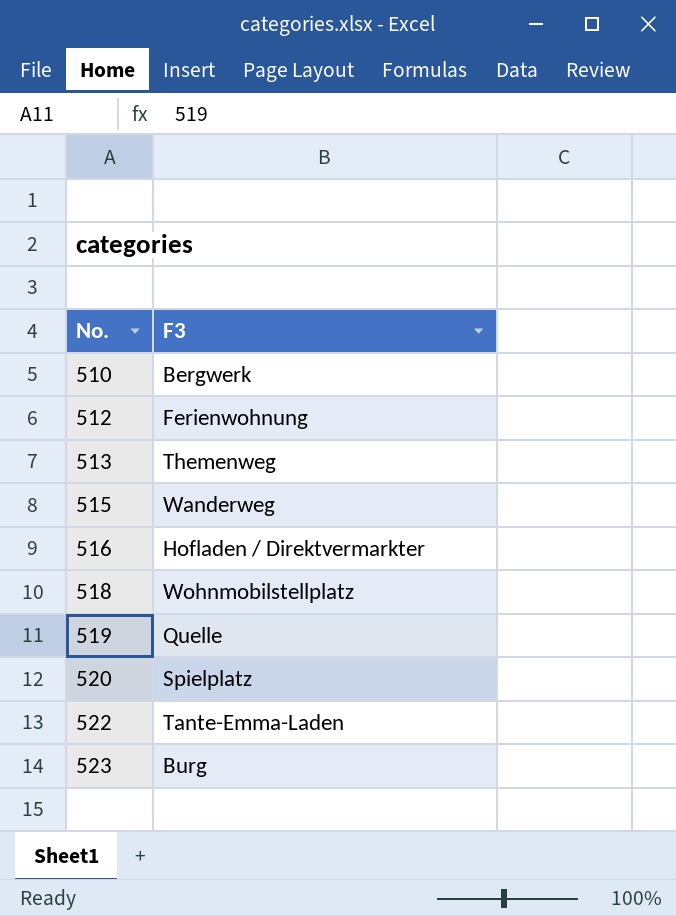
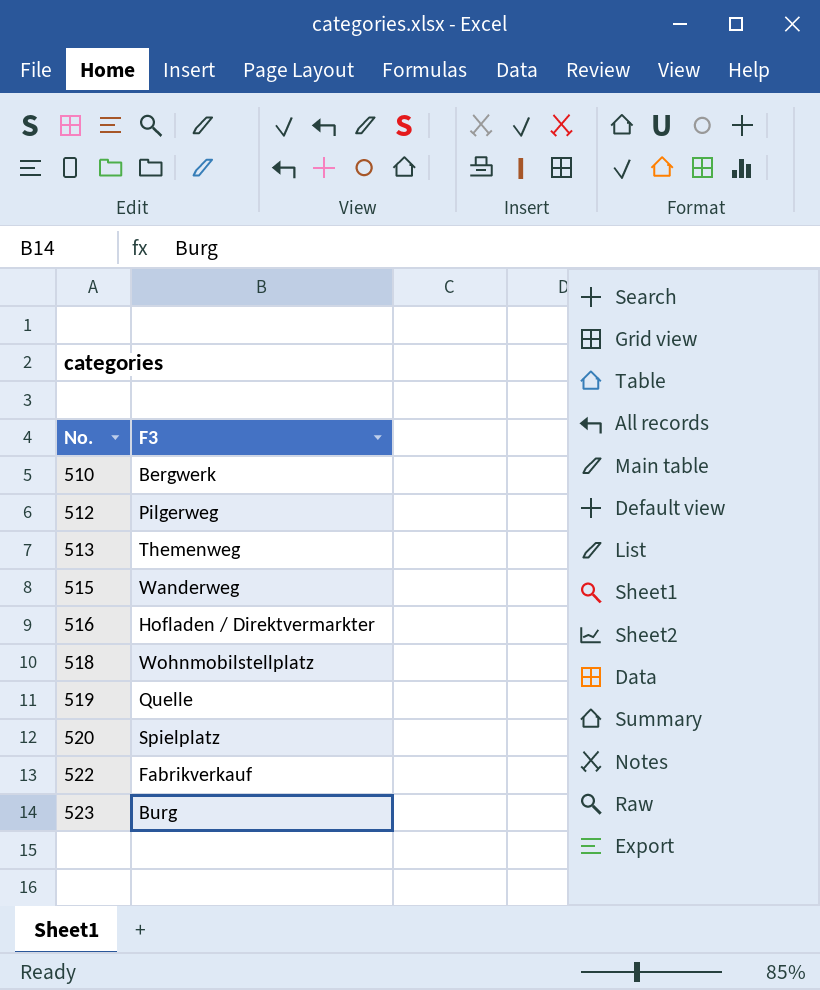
512 | F3: Ferienwohnung -> Pilgerweg
522 | F3: Tante-Emma-Laden -> Fabrikverkauf

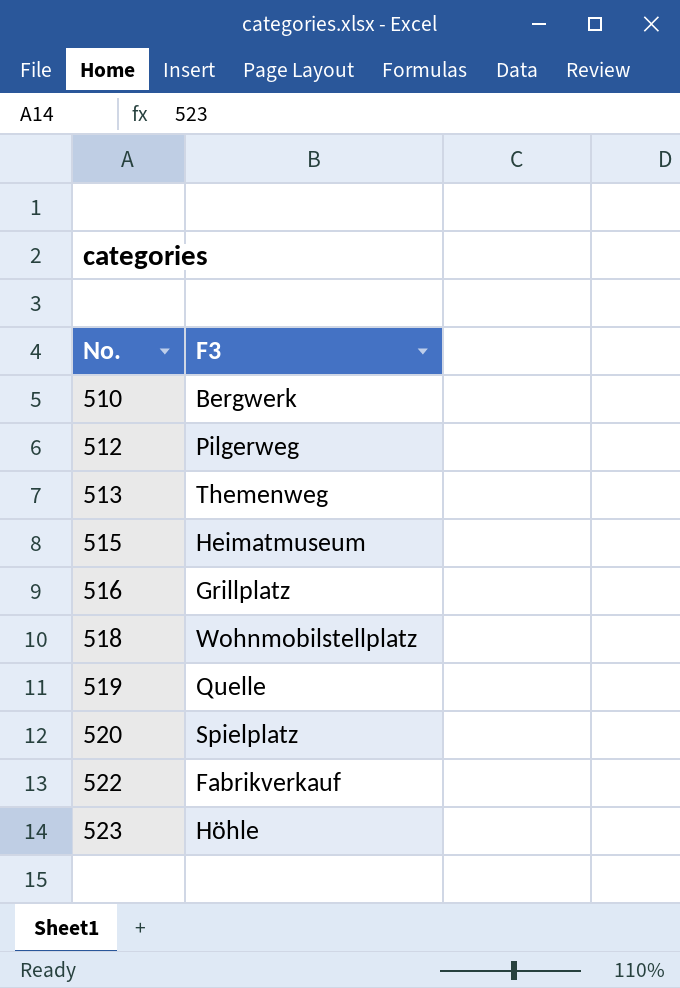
515 | F3: Wanderweg -> Heimatmuseum
516 | F3: Hofladen / Direktvermarkter -> Grillplatz
523 | F3: Burg -> Höhle

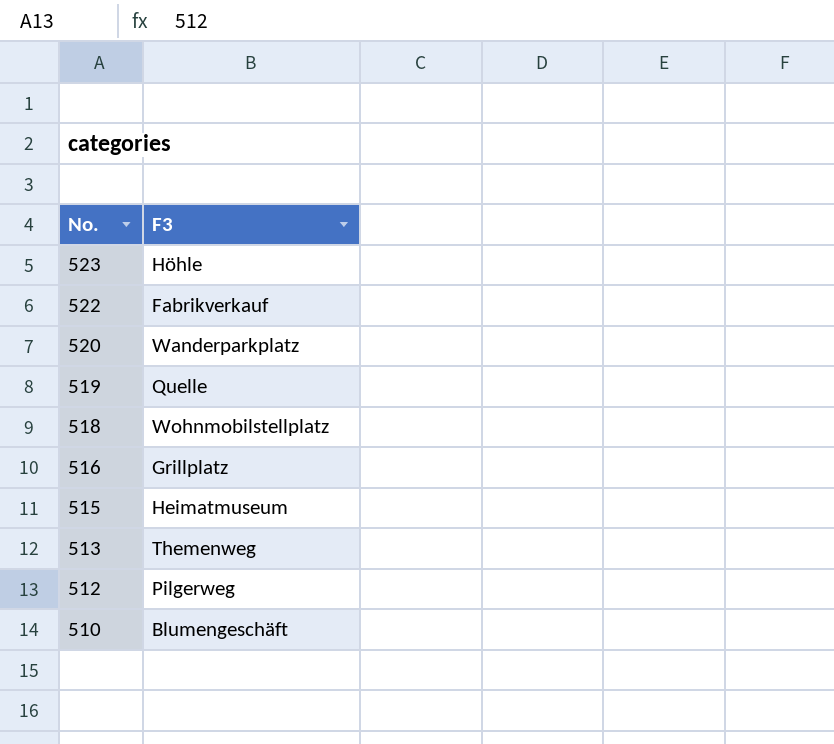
row order: No. ascending -> No. descending
520 | F3: Spielplatz -> Wanderparkplatz
510 | F3: Bergwerk -> Blumengeschäft

